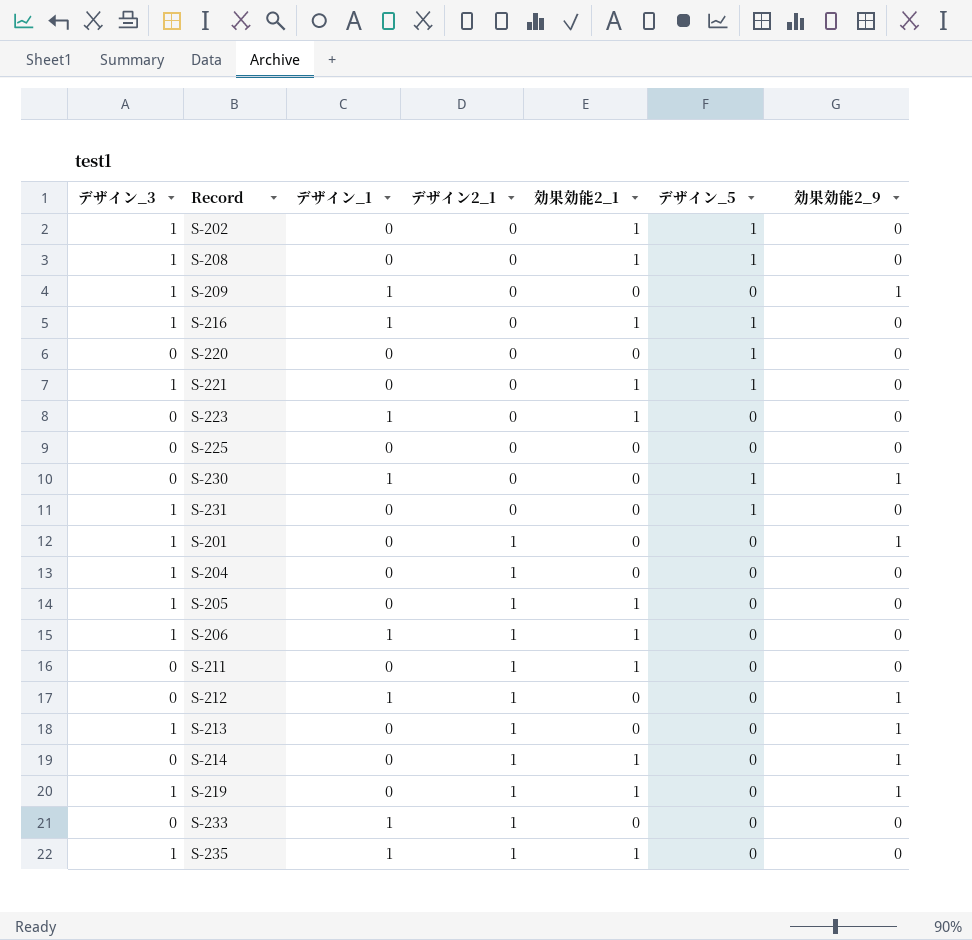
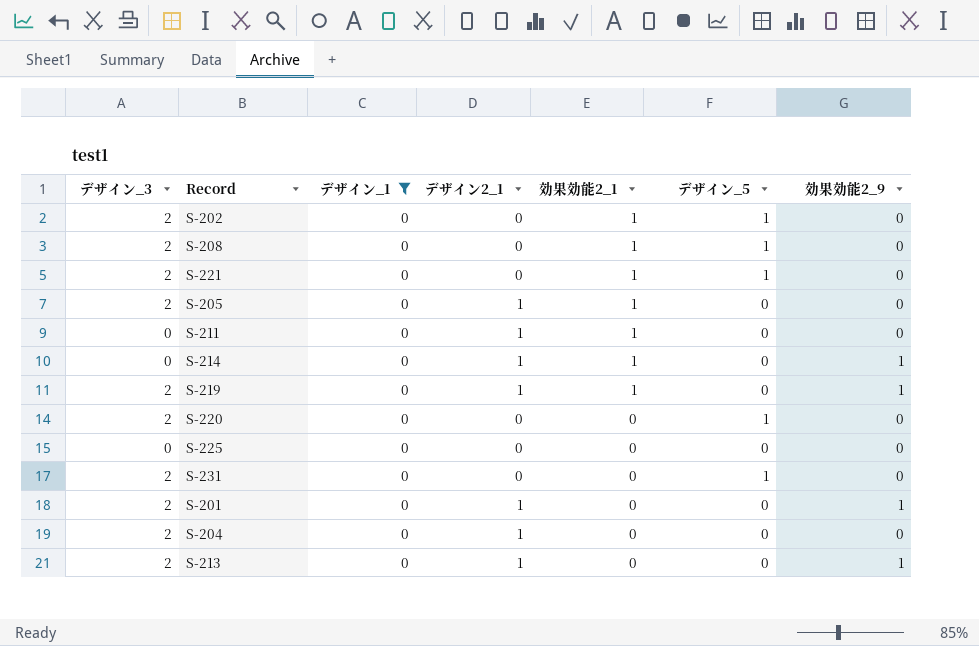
filter: none -> デザイン_1 = 0
row order: デザイン2_1 ascending -> 効果効能2_1 descending
S-202 | デザイン_3: 1 -> 2
S-208 | デザイン_3: 1 -> 2
S-221 | デザイン_3: 1 -> 2
S-205 | デザイン_3: 1 -> 2
S-219 | デザイン_3: 1 -> 2
S-220 | デザイン_3: 0 -> 2
S-231 | デザイン_3: 1 -> 2
S-201 | デザイン_3: 1 -> 2
S-204 | デザイン_3: 1 -> 2
S-213 | デザイン_3: 1 -> 2

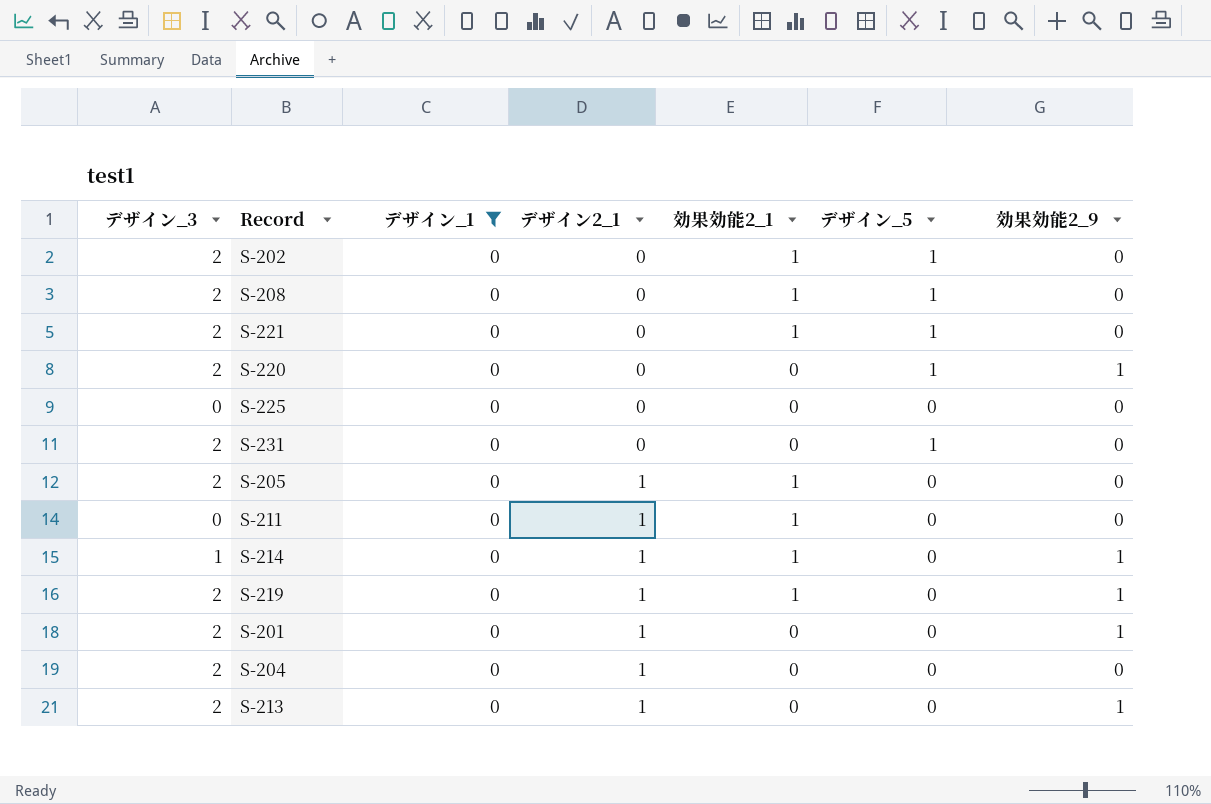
row order: 効果効能2_1 descending -> デザイン2_1 ascending
S-220 | 効果効能2_9: 0 -> 1
S-214 | デザイン_3: 0 -> 1

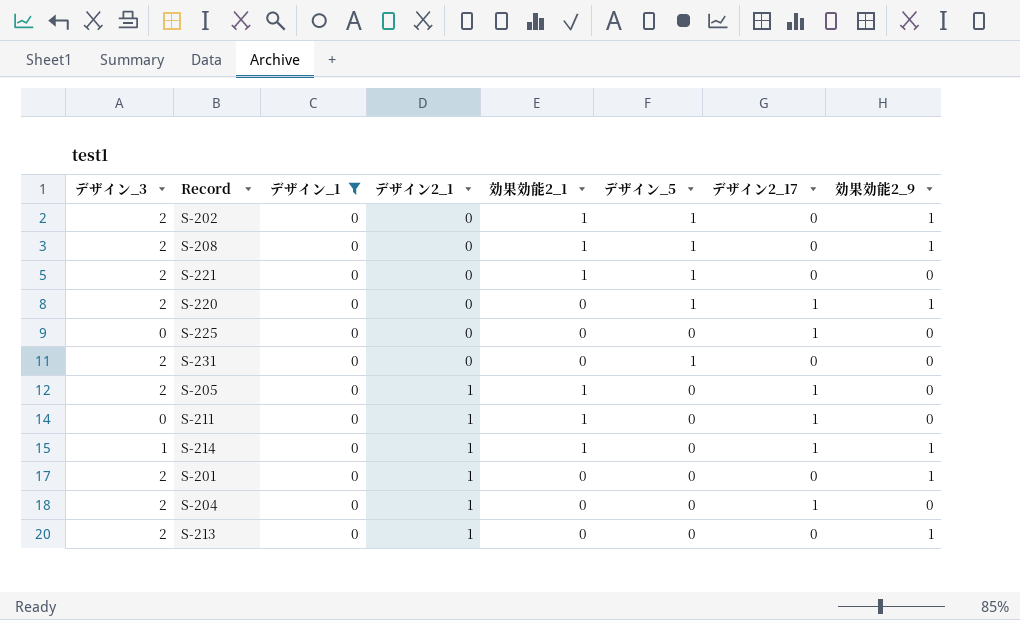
column デザイン2_17 | position: none -> 7
row S-219: 2 | 0 | 1 | 1 | 0 | 1 -> none
S-202 | 効果効能2_9: 0 -> 1
S-208 | 効果効能2_9: 0 -> 1

